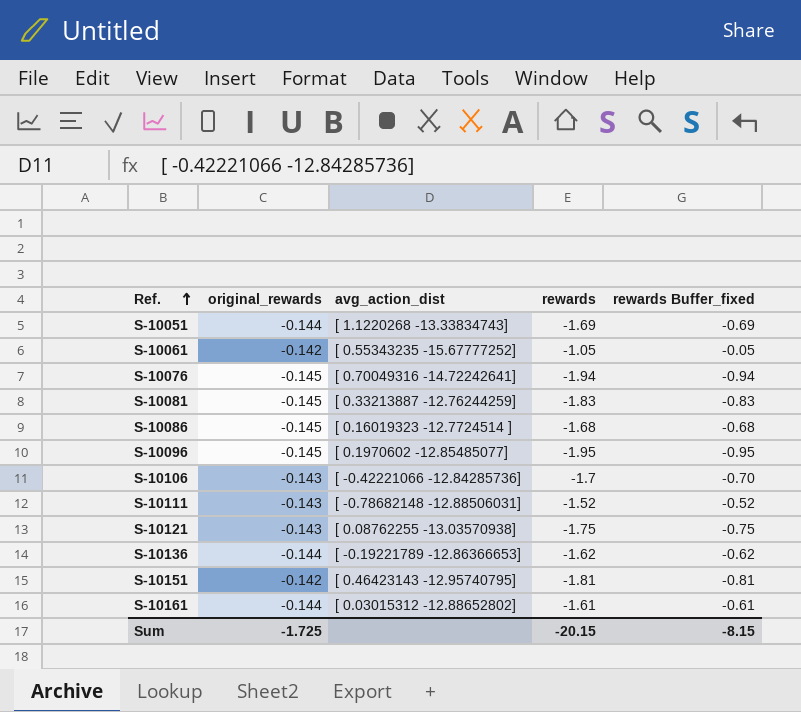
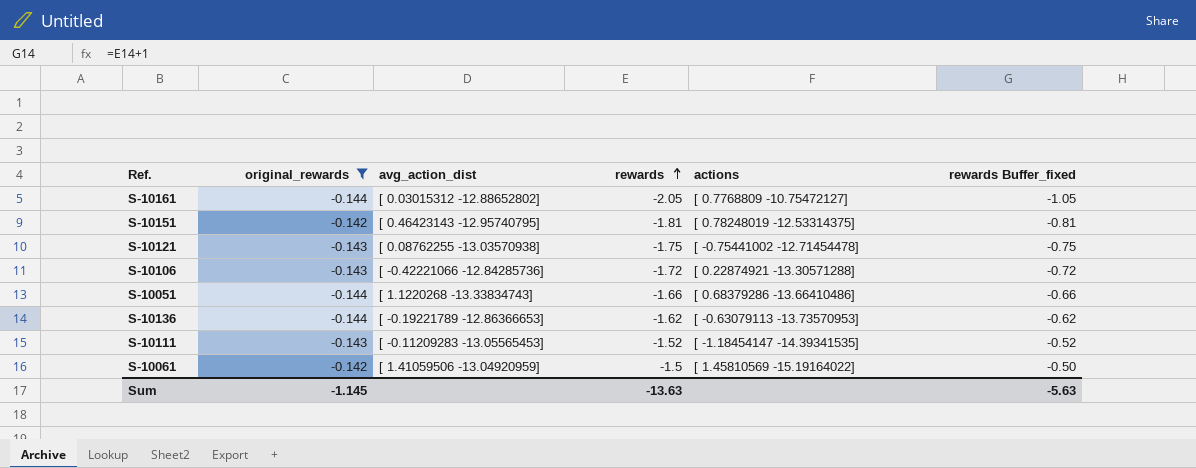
filter: none -> original_rewards != -0.145
row order: Ref. ascending -> rewards ascending
column actions | position: none -> 5
S-10161 | rewards: -1.61 -> -2.05
S-10161 | rewards Buffer_fixed: -0.61 -> -1.05
S-10106 | rewards: -1.7 -> -1.72
S-10106 | rewards Buffer_fixed: -0.70 -> -0.72
S-10051 | rewards: -1.69 -> -1.66
S-10051 | rewards Buffer_fixed: -0.69 -> -0.66
S-10111 | avg_action_dist: [ -0.78682148 -12.88506031] -> [ -0.11209283 -13.05565453]
S-10061 | avg_action_dist: [ 0.55343235 -15.67777252] -> [ 1.41059506 -13.04920959]
S-10061 | rewards: -1.05 -> -1.5
S-10061 | rewards Buffer_fixed: -0.05 -> -0.50
Sum | original_rewards: -1.725 -> -1.145
Sum | rewards: -20.15 -> -13.63
Sum | rewards Buffer_fixed: -8.15 -> -5.63

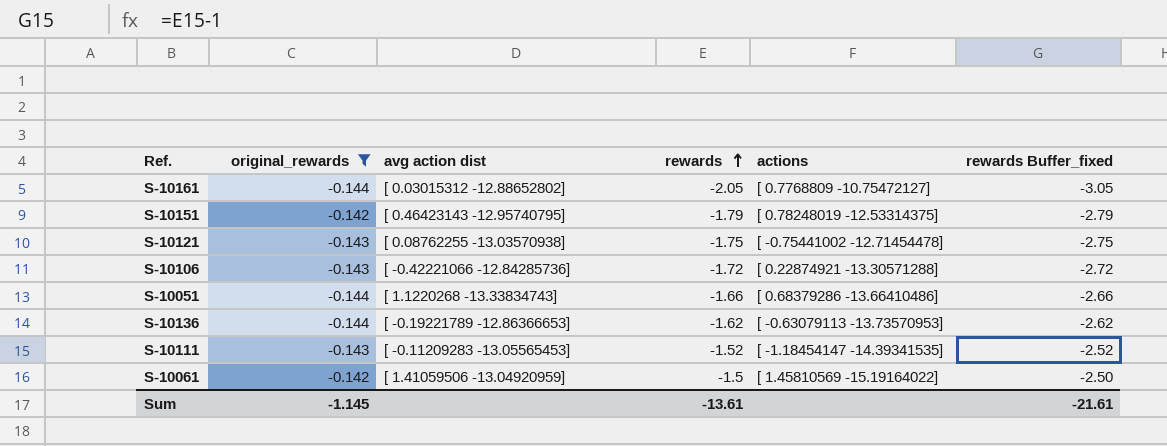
column name: avg_action_dist -> avg action dist
column rewards Buffer_fixed | formula: [rewards] + 1 -> [rewards] - 1
S-10151 | rewards: -1.81 -> -1.79
Sum | rewards: -13.63 -> -13.61
Sum | rewards Buffer_fixed: -5.63 -> -21.61

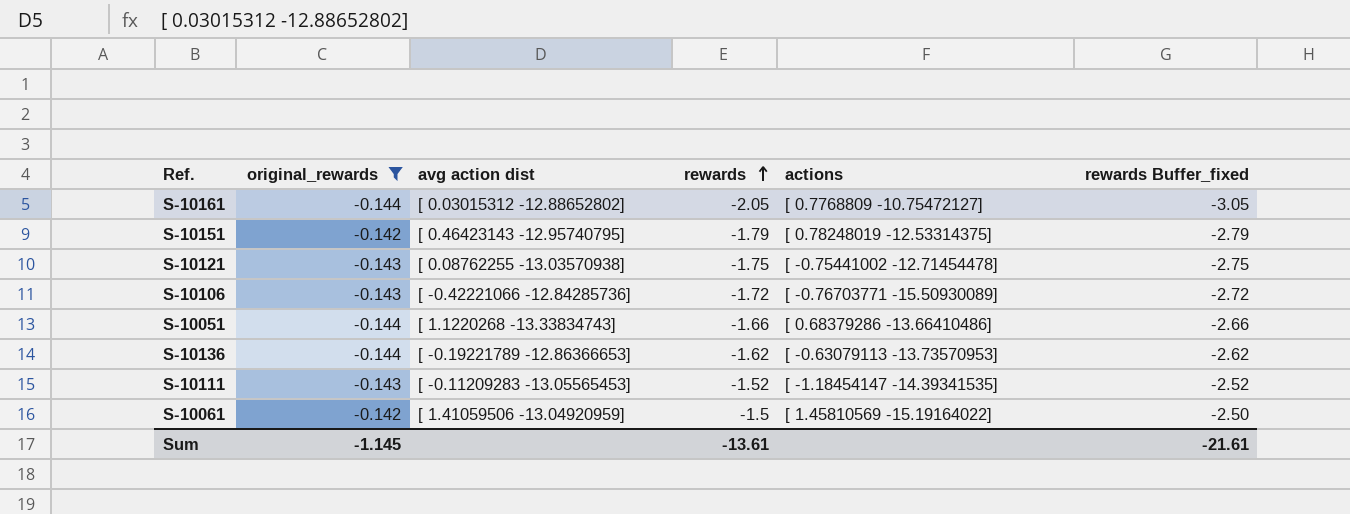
S-10106 | actions: [ 0.22874921 -13.30571288] -> [ -0.76703771 -15.50930089]

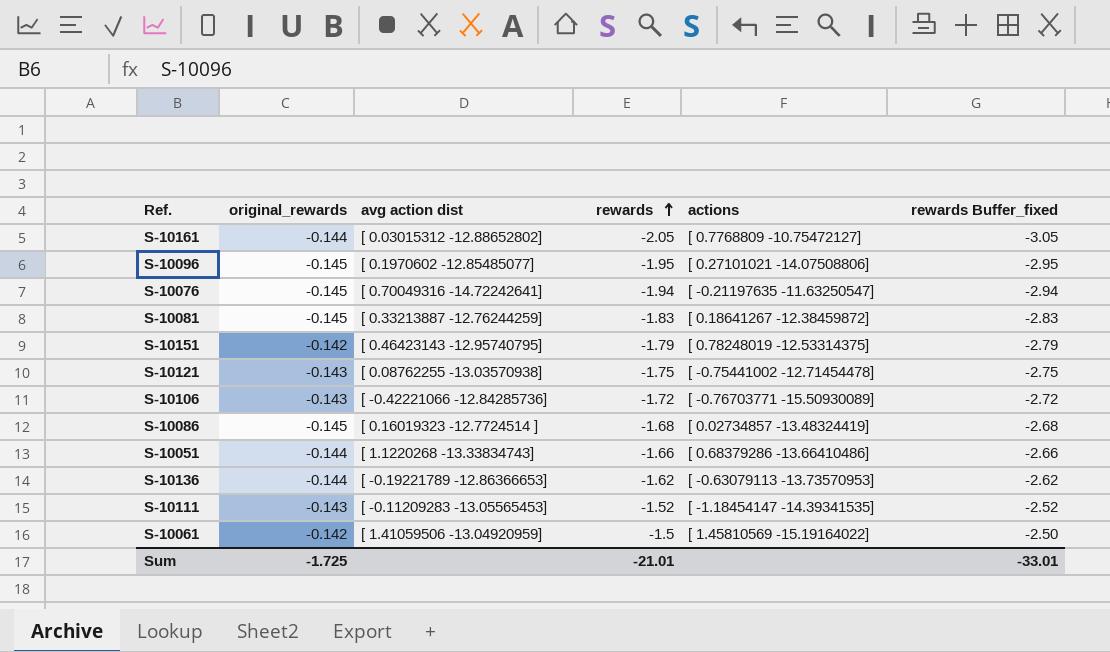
filter: original_rewards != -0.145 -> none
Sum | original_rewards: -1.145 -> -1.725
Sum | rewards: -13.61 -> -21.01
Sum | rewards Buffer_fixed: -21.61 -> -33.01

